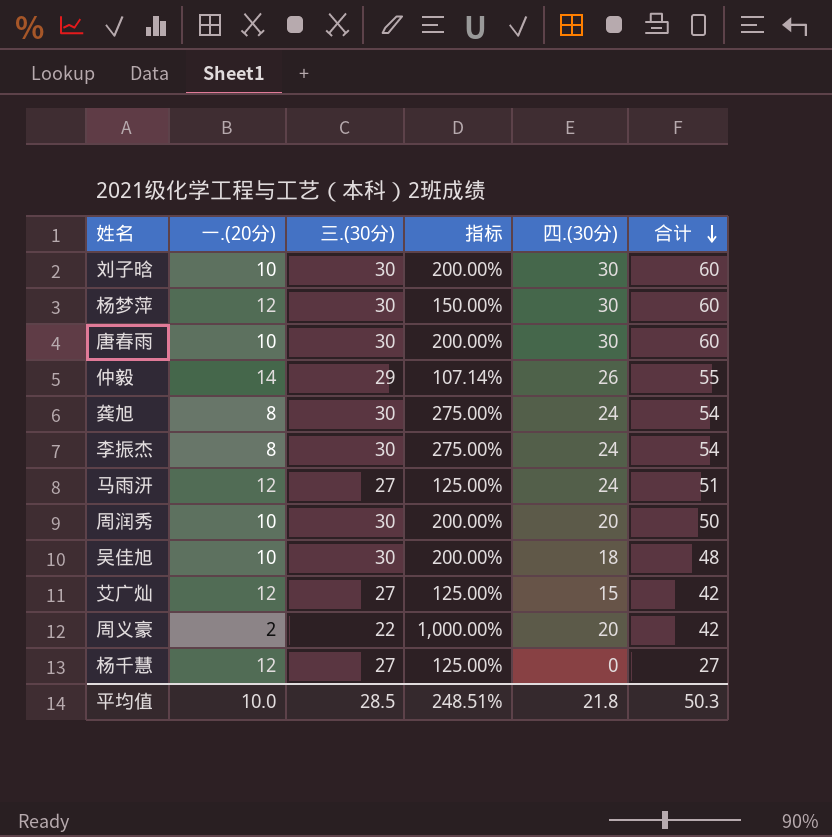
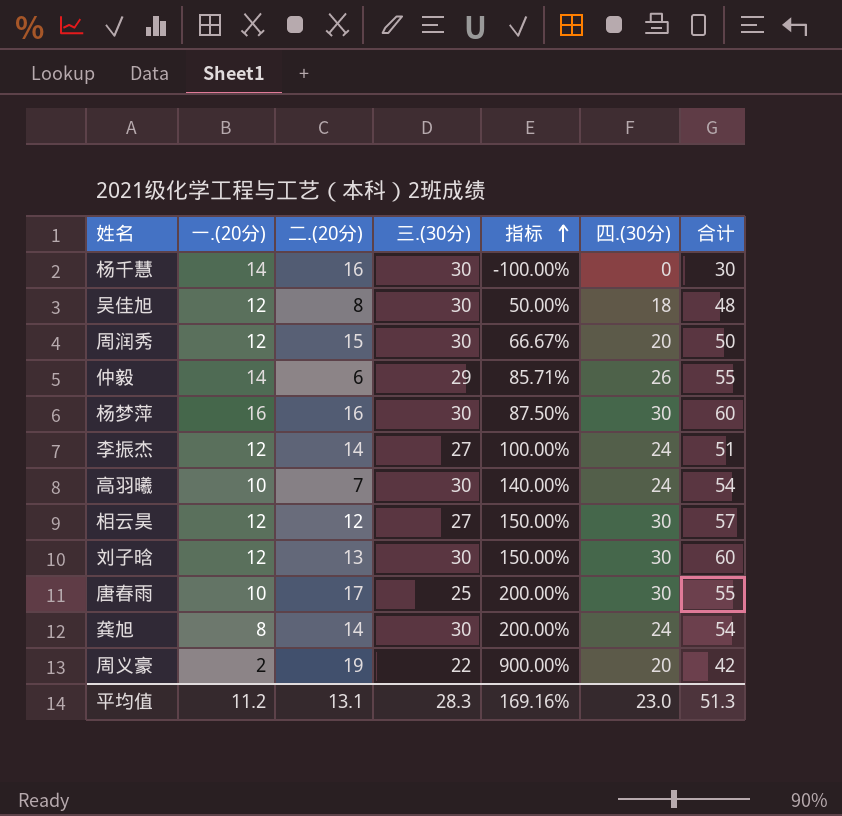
row order: 合计 descending -> 指标 ascending
column 二.(20分) | position: none -> 3
column 指标 | formula: ([三.(30分)] - [一.(20分)]) / [一.(20分)] -> ([四.(30分)] - [一.(20分)]) / [一.(20分)]
row 马雨汧: 12 | 27 | 125.00% | 24 | 51 -> none
row 艾广灿: 12 | 27 | 125.00% | 15 | 42 -> none
杨千慧 | 一.(20分): 12 -> 14
杨千慧 | 三.(30分): 27 -> 30
杨千慧 | 合计: 27 -> 30
吴佳旭 | 一.(20分): 10 -> 12
周润秀 | 一.(20分): 10 -> 12
杨梦萍 | 一.(20分): 12 -> 16
李振杰 | 一.(20分): 8 -> 12
李振杰 | 三.(30分): 30 -> 27
李振杰 | 合计: 54 -> 51
row 高羽曦: none -> 10 | 7 | 30 | 140.00% | 24 | 54
row 相云昊: none -> 12 | 12 | 27 | 150.00% | 30 | 57
刘子晗 | 一.(20分): 10 -> 12
唐春雨 | 三.(30分): 30 -> 25
唐春雨 | 合计: 60 -> 55
平均值 | 一.(20分): 10.0 -> 11.2
平均值 | 三.(30分): 28.5 -> 28.3
平均值 | 指标: 248.51% -> 169.16%
平均值 | 四.(30分): 21.8 -> 23.0
平均值 | 合计: 50.3 -> 51.3

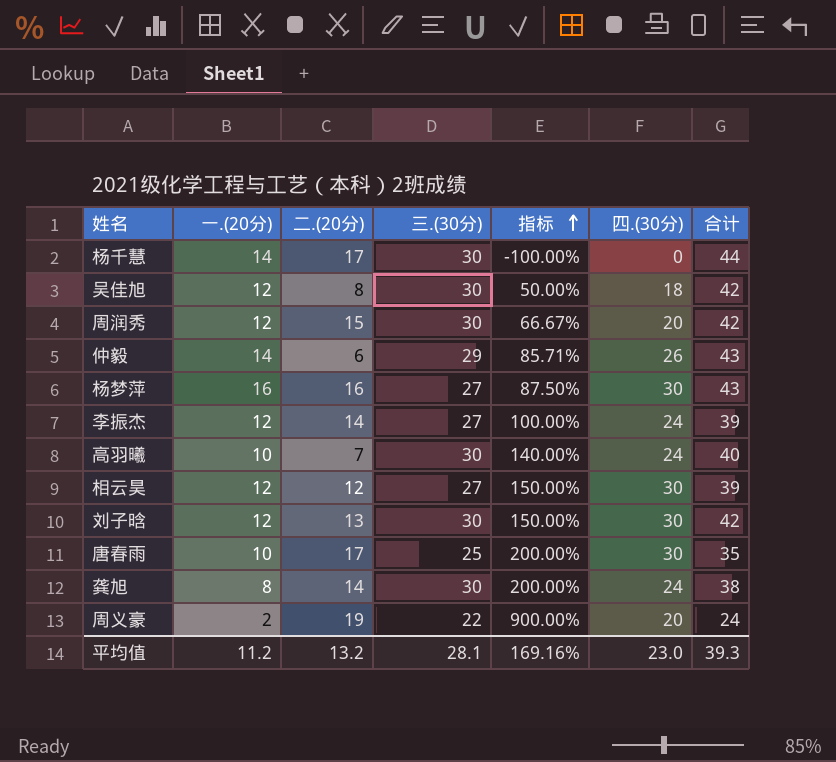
column 合计 | formula: [三.(30分)] + [四.(30分)] -> [一.(20分)] + [三.(30分)]
杨千慧 | 二.(20分): 16 -> 17
杨梦萍 | 三.(30分): 30 -> 27
平均值 | 二.(20分): 13.1 -> 13.2
平均值 | 三.(30分): 28.3 -> 28.1
平均值 | 合计: 51.3 -> 39.3

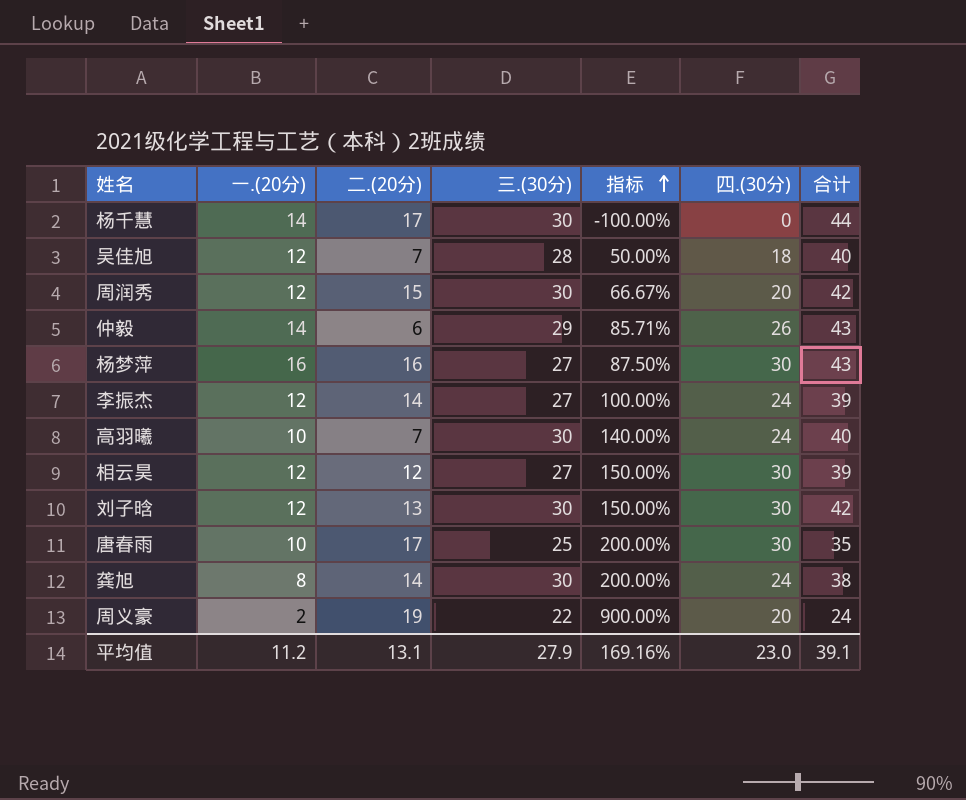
吴佳旭 | 二.(20分): 8 -> 7
吴佳旭 | 三.(30分): 30 -> 28
吴佳旭 | 合计: 42 -> 40
平均值 | 二.(20分): 13.2 -> 13.1
平均值 | 三.(30分): 28.1 -> 27.9
平均值 | 合计: 39.3 -> 39.1

